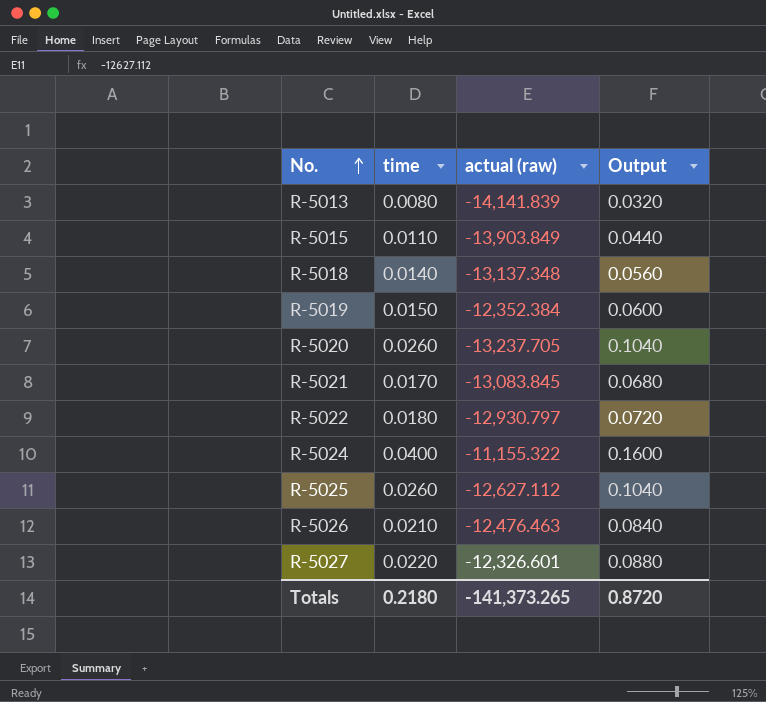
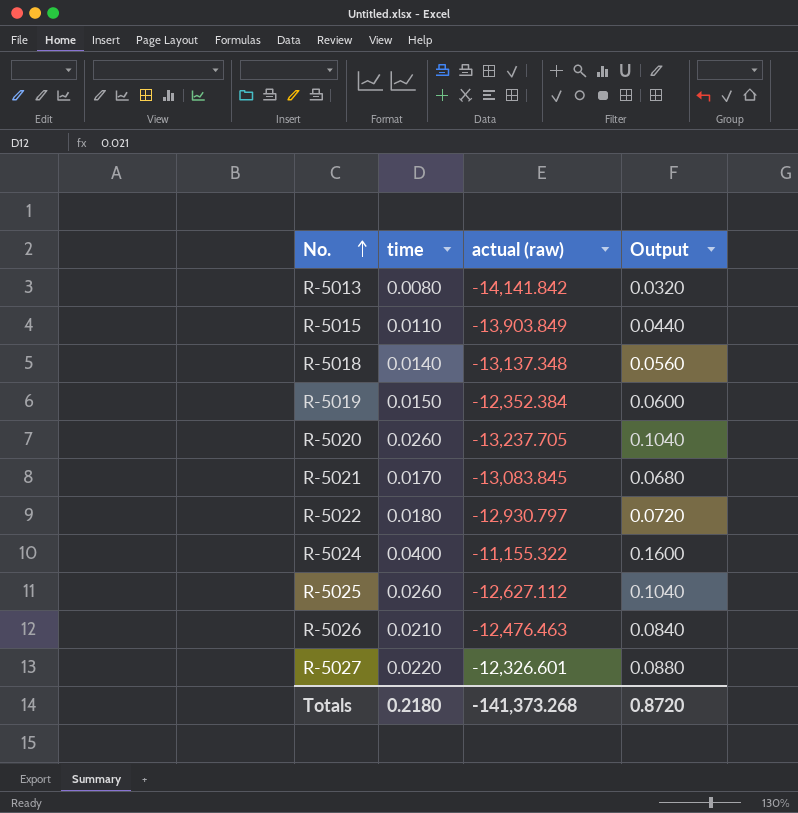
R-5013 | actual (raw): -14,141.839 -> -14,141.842
Totals | actual (raw): -141,373.265 -> -141,373.268

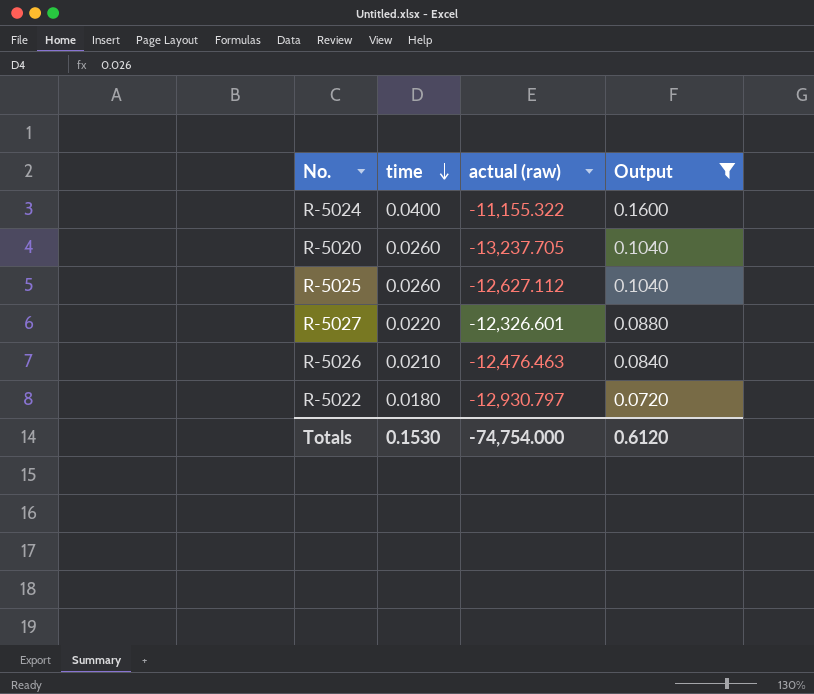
filter: none -> Output >= 0.0720
row order: No. ascending -> time descending
Totals | time: 0.2180 -> 0.1530
Totals | actual (raw): -141,373.268 -> -74,754.000
Totals | Output: 0.8720 -> 0.6120

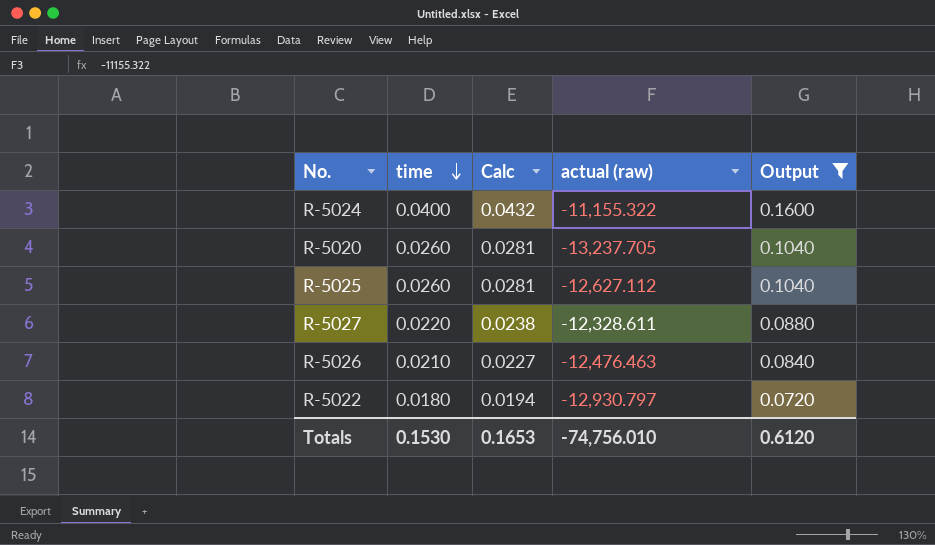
column Calc | formula: none -> [time] * 1.08
R-5027 | actual (raw): -12,326.601 -> -12,328.611
Totals | actual (raw): -74,754.000 -> -74,756.010

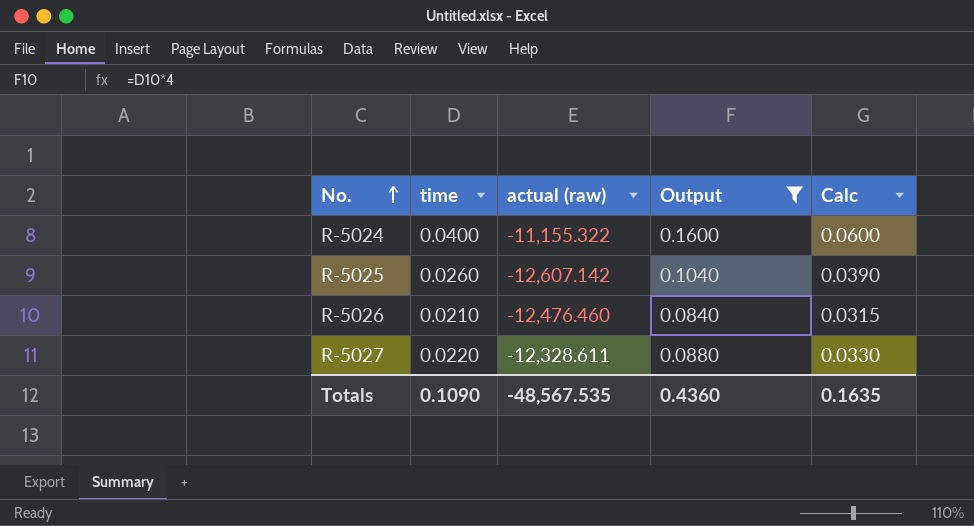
row order: time descending -> No. ascending
column Calc | formula: [time] * 1.08 -> [time] * 1.5
column Calc | position: 3 -> 5
row R-5020: 0.0260 | 0.0281 | -13,237.705 | 0.1040 -> none
row R-5022: 0.0180 | 0.0194 | -12,930.797 | 0.0720 -> none
R-5025 | actual (raw): -12,627.112 -> -12,607.142
R-5026 | actual (raw): -12,476.463 -> -12,476.460
Totals | time: 0.1530 -> 0.1090
Totals | actual (raw): -74,756.010 -> -48,567.535
Totals | Output: 0.6120 -> 0.4360
Totals | Calc: 0.1653 -> 0.1635

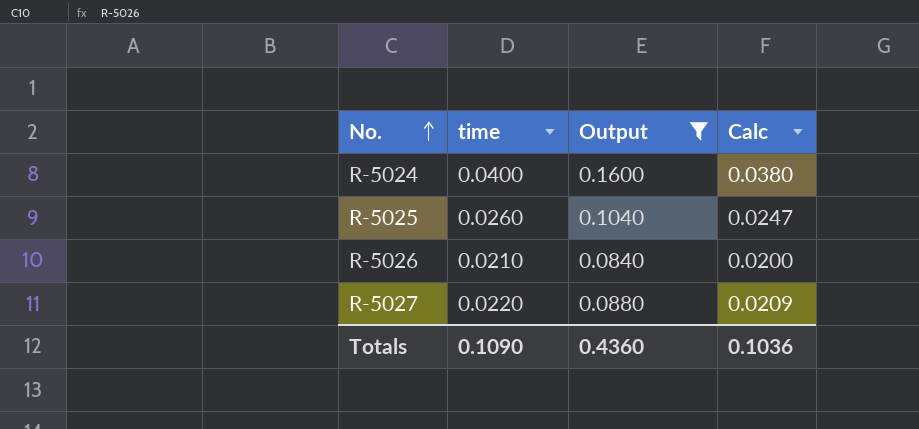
column actual (raw) | position: 3 -> none
column Calc | formula: [time] * 1.5 -> [time] * 0.95
Totals | Calc: 0.1635 -> 0.1036

